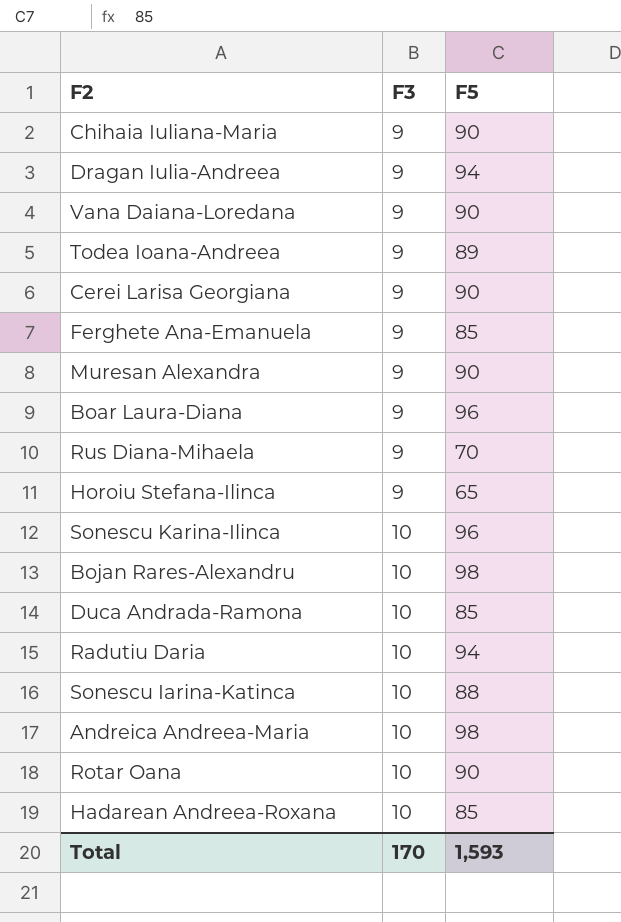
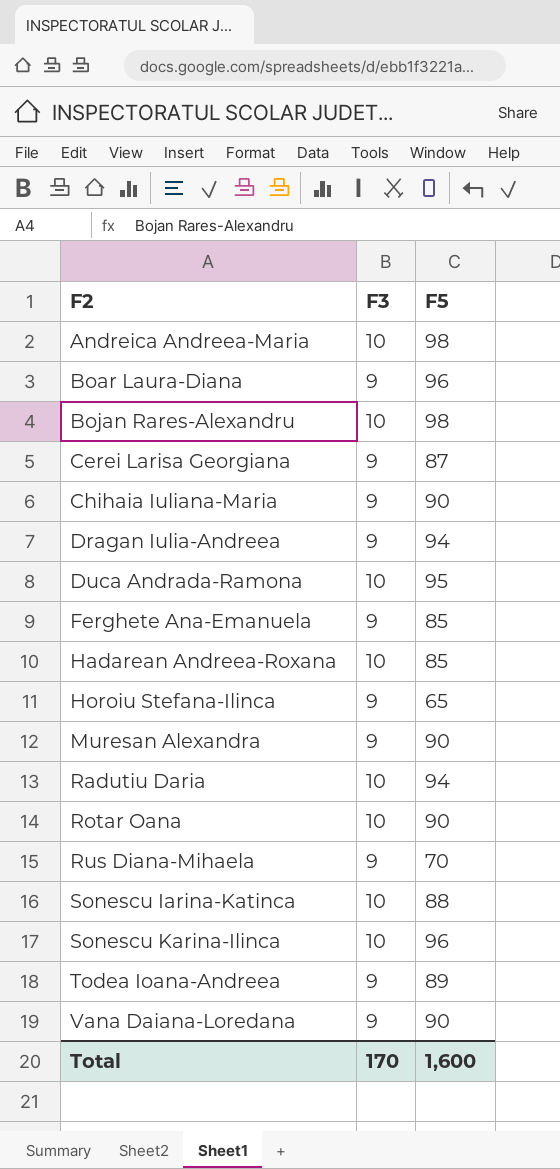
row order: F3 ascending -> F2 ascending
Cerei Larisa Georgiana | F5: 90 -> 87
Duca Andrada-Ramona | F5: 85 -> 95
Total | F5: 1,593 -> 1,600

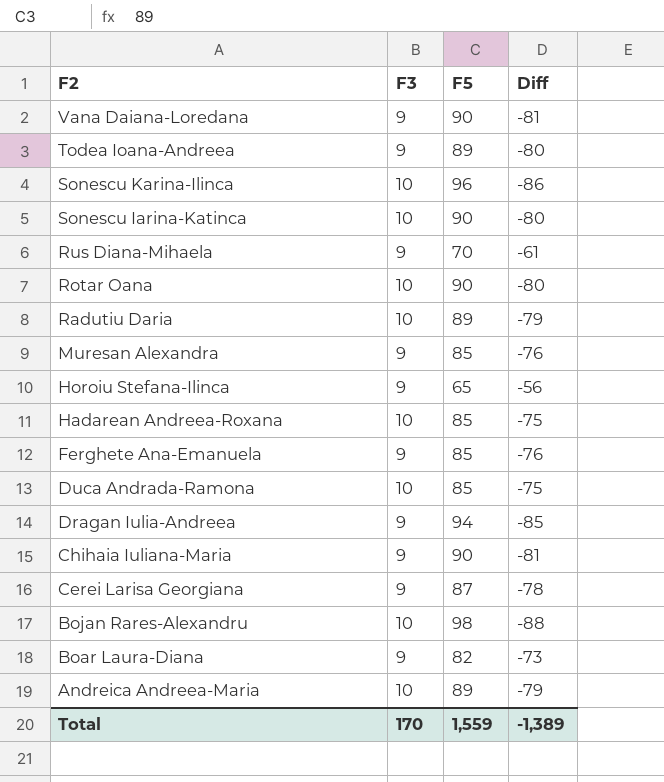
row order: F2 ascending -> F2 descending
column Diff | formula: none -> [F3] - [F5]
Sonescu Iarina-Katinca | F5: 88 -> 90
Radutiu Daria | F5: 94 -> 89
Muresan Alexandra | F5: 90 -> 85
Duca Andrada-Ramona | F5: 95 -> 85
Boar Laura-Diana | F5: 96 -> 82
Andreica Andreea-Maria | F5: 98 -> 89
Total | F5: 1,600 -> 1,559

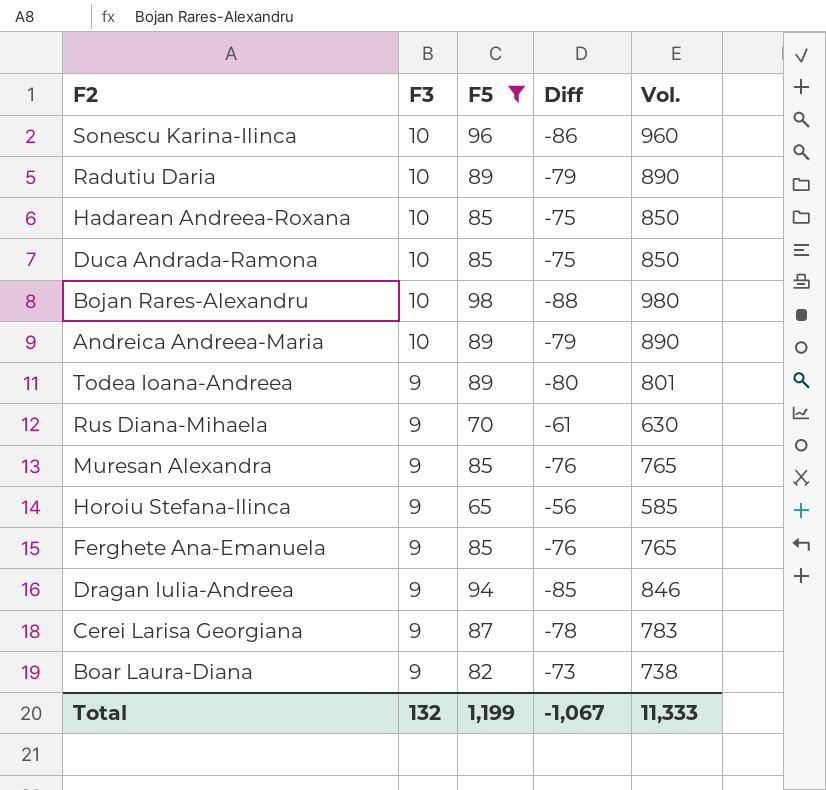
filter: none -> F5 != 90
row order: F2 descending -> F3 descending
column Vol. | formula: none -> [F3] * [F5]
Total | F3: 170 -> 132
Total | F5: 1,559 -> 1,199
Total | Diff: -1,389 -> -1,067

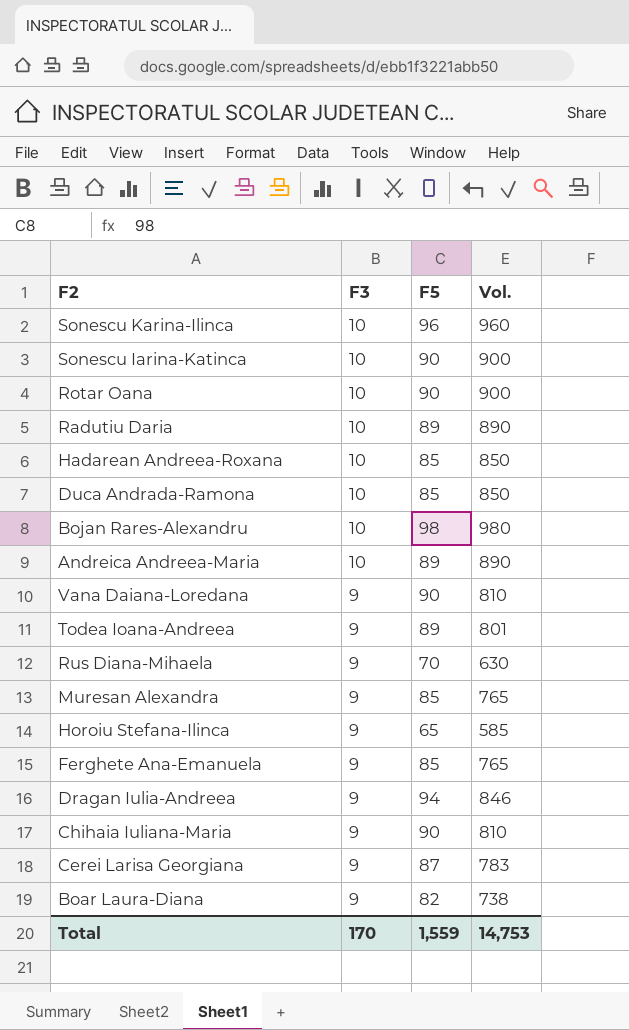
filter: F5 != 90 -> none
column Diff | formula: [F3] - [F5] -> none
Total | F3: 132 -> 170
Total | F5: 1,199 -> 1,559
Total | Vol.: 11,333 -> 14,753

